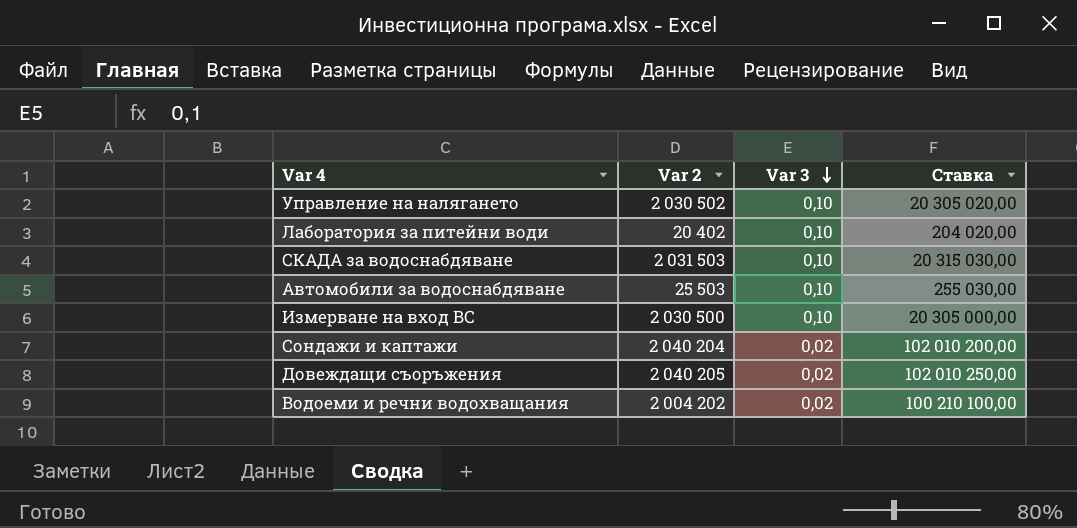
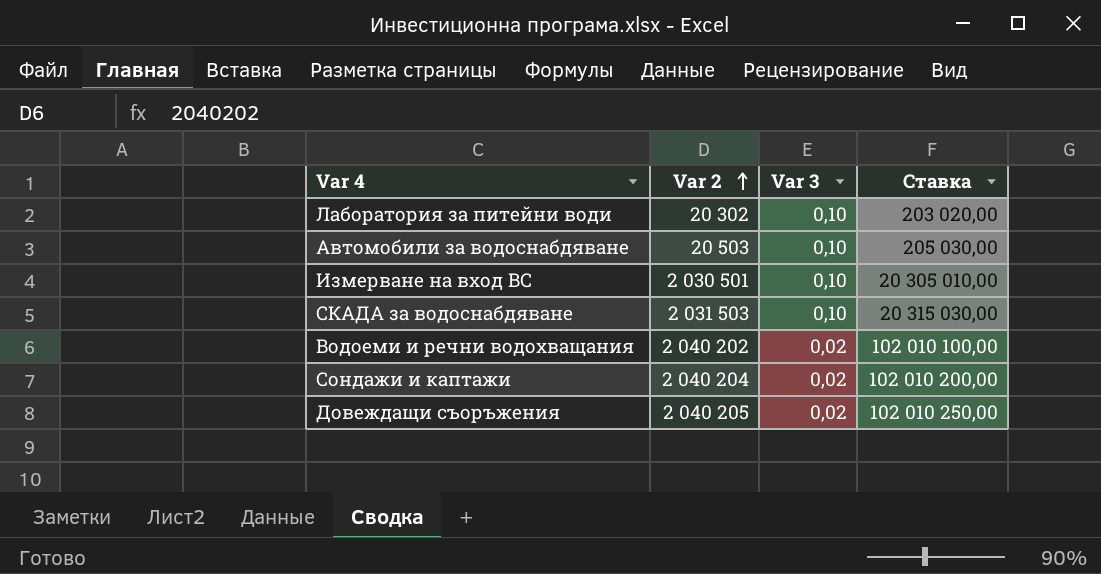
row order: Var 3 descending -> Var 2 ascending
row Управление на налягането: 2 030 502 | 0,10 | 20 305 020,00 -> none
Лаборатория за питейни води | Var 2: 20 402 -> 20 302
Лаборатория за питейни води | Ставка: 204 020,00 -> 203 020,00
Автомобили за водоснабдяване | Var 2: 25 503 -> 20 503
Автомобили за водоснабдяване | Ставка: 255 030,00 -> 205 030,00
Измерване на вход ВС | Var 2: 2 030 500 -> 2 030 501
Измерване на вход ВС | Ставка: 20 305 000,00 -> 20 305 010,00
Водоеми и речни водохващания | Var 2: 2 004 202 -> 2 040 202
Водоеми и речни водохващания | Ставка: 100 210 100,00 -> 102 010 100,00

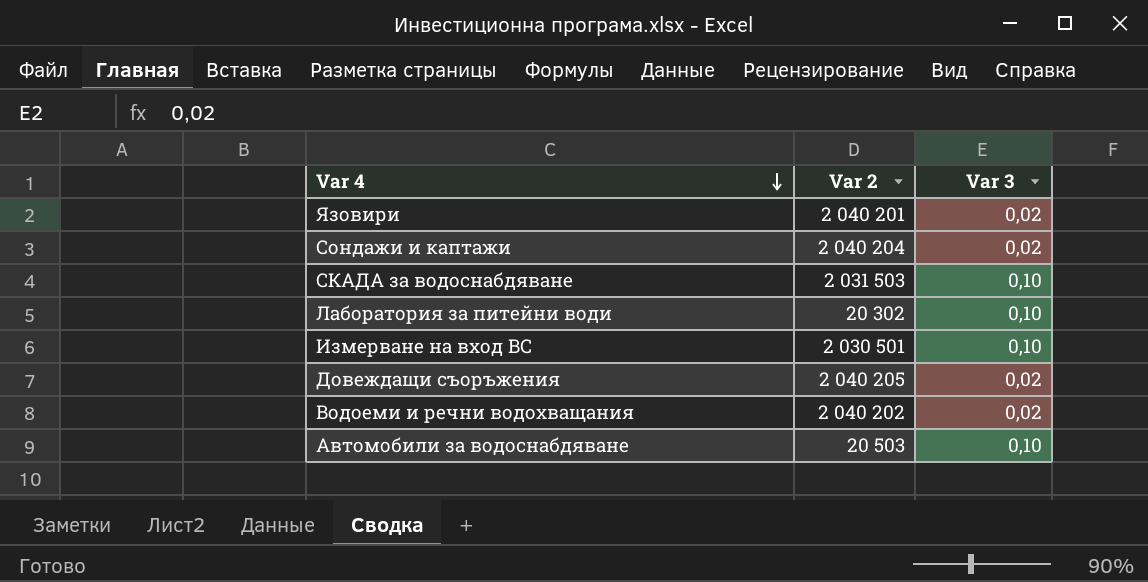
row order: Var 2 ascending -> Var 4 descending
column Ставка | formula: [Var 2] / [Var 3] -> none
row Язовири: none -> 2 040 201 | 0,02

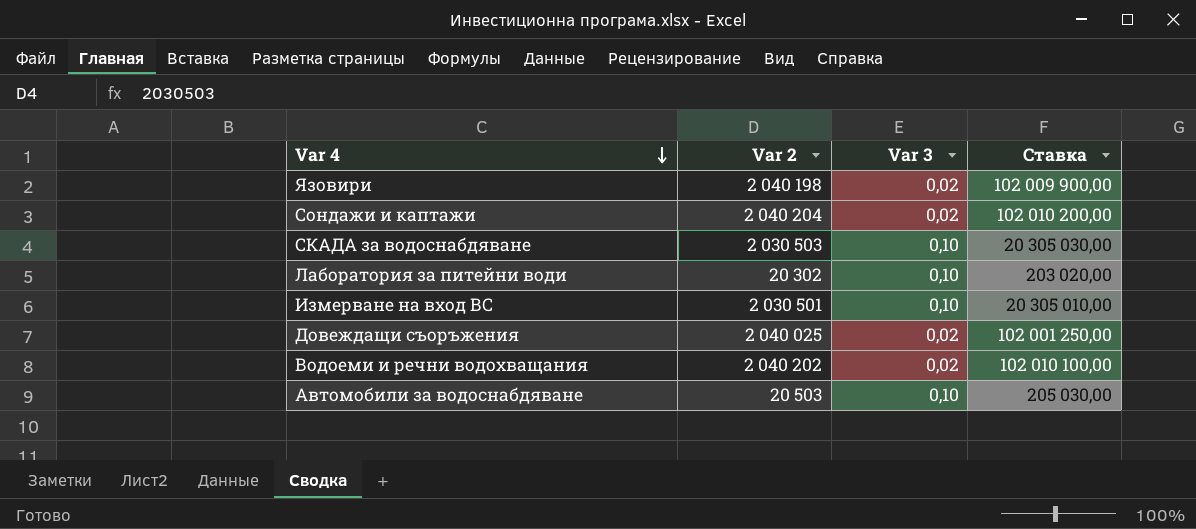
column Ставка | formula: none -> [Var 2] / [Var 3]
Язовири | Var 2: 2 040 201 -> 2 040 198
СКАДА за водоснабдяване | Var 2: 2 031 503 -> 2 030 503
Довеждащи съоръжения | Var 2: 2 040 205 -> 2 040 025

